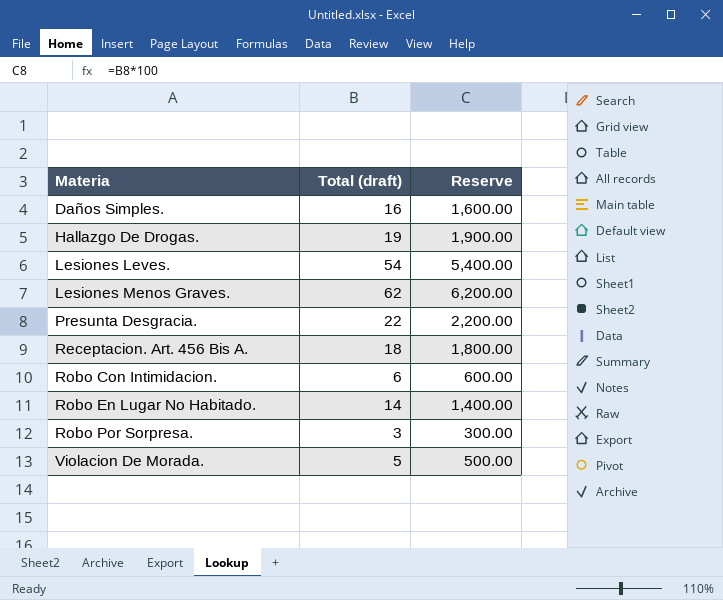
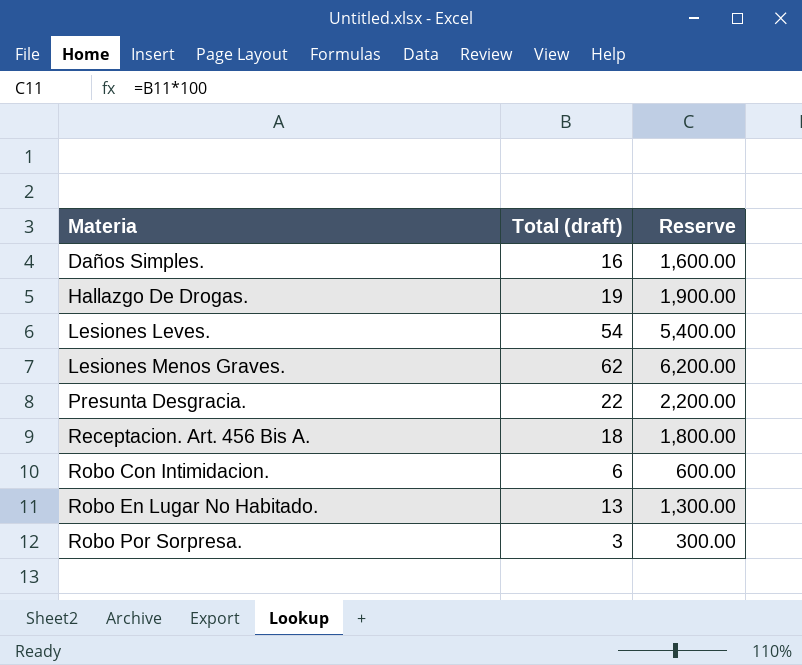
row Violacion De Morada.: 5 | 500.00 -> none
Robo En Lugar No Habitado. | Total (draft): 14 -> 13
Robo En Lugar No Habitado. | Reserve: 1,400.00 -> 1,300.00

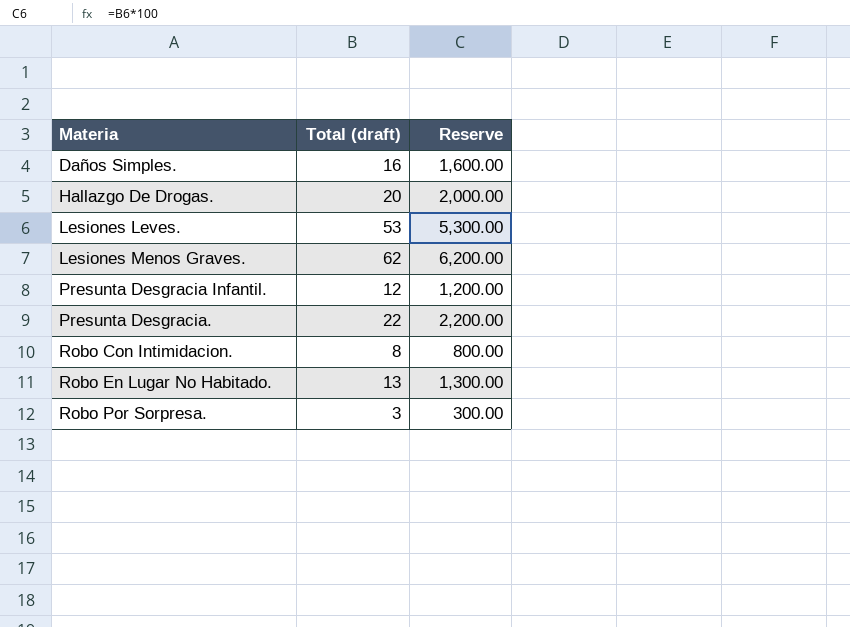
row Receptacion. Art. 456 Bis A.: 18 | 1,800.00 -> none
Hallazgo De Drogas. | Total (draft): 19 -> 20
Hallazgo De Drogas. | Reserve: 1,900.00 -> 2,000.00
Lesiones Leves. | Total (draft): 54 -> 53
Lesiones Leves. | Reserve: 5,400.00 -> 5,300.00
row Presunta Desgracia Infantil.: none -> 12 | 1,200.00
Robo Con Intimidacion. | Total (draft): 6 -> 8
Robo Con Intimidacion. | Reserve: 600.00 -> 800.00

